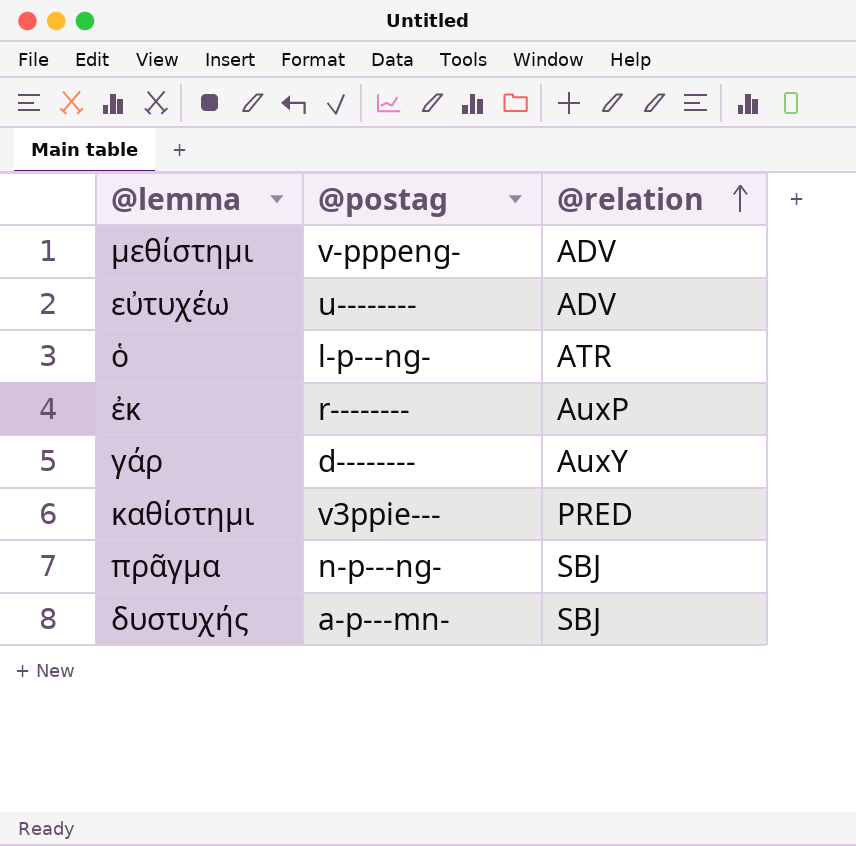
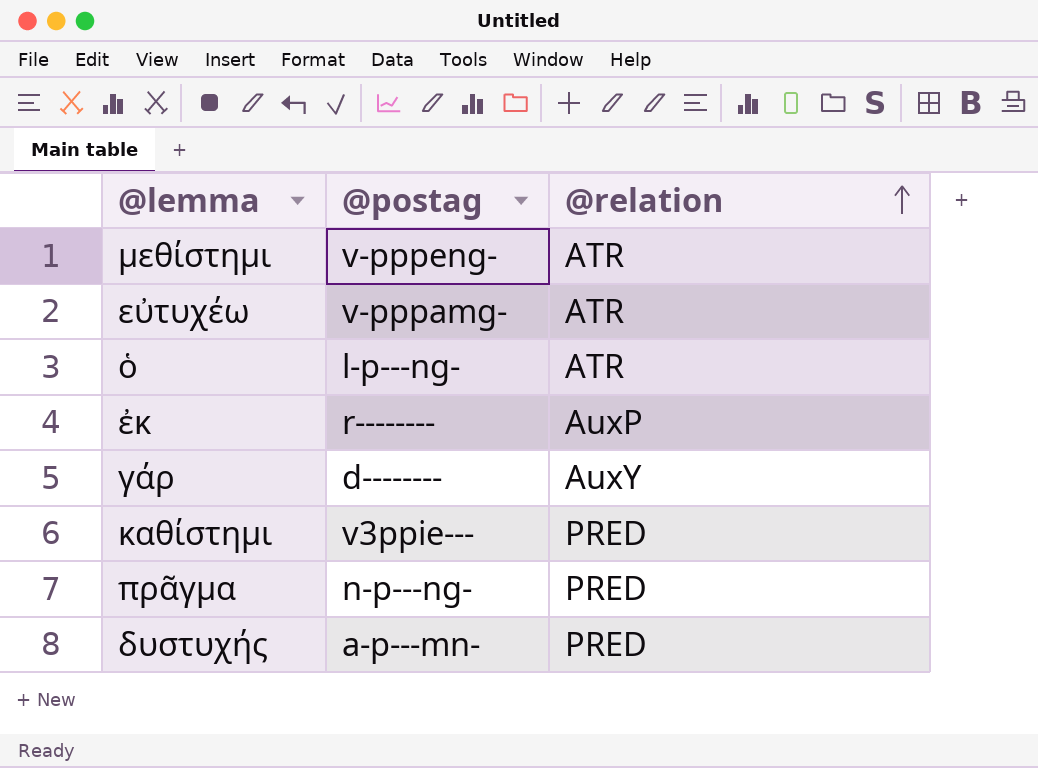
μεθίστημι | @relation: ADV -> ATR
εὐτυχέω | @postag: u-------- -> v-pppamg-
εὐτυχέω | @relation: ADV -> ATR
πρᾶγμα | @relation: SBJ -> PRED
δυστυχής | @relation: SBJ -> PRED

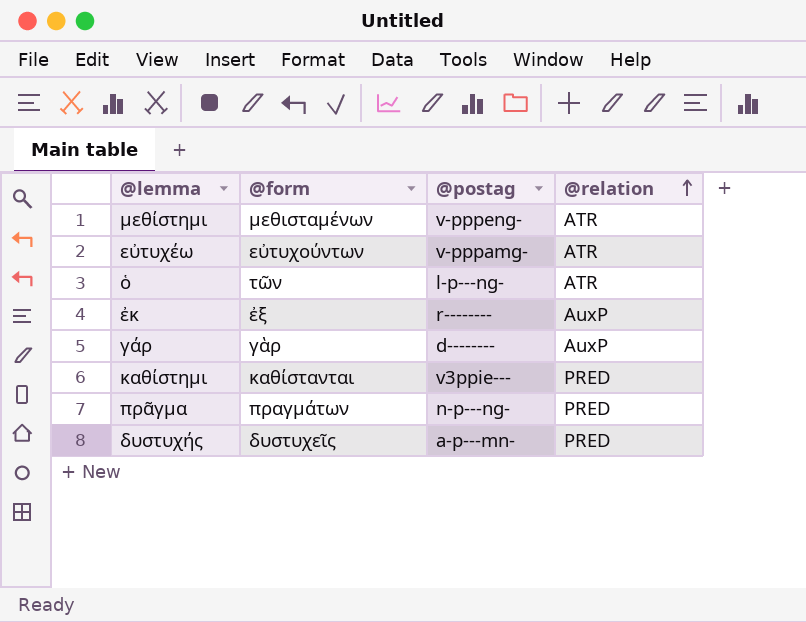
column @form | position: none -> 2
γάρ | @relation: AuxY -> AuxP

